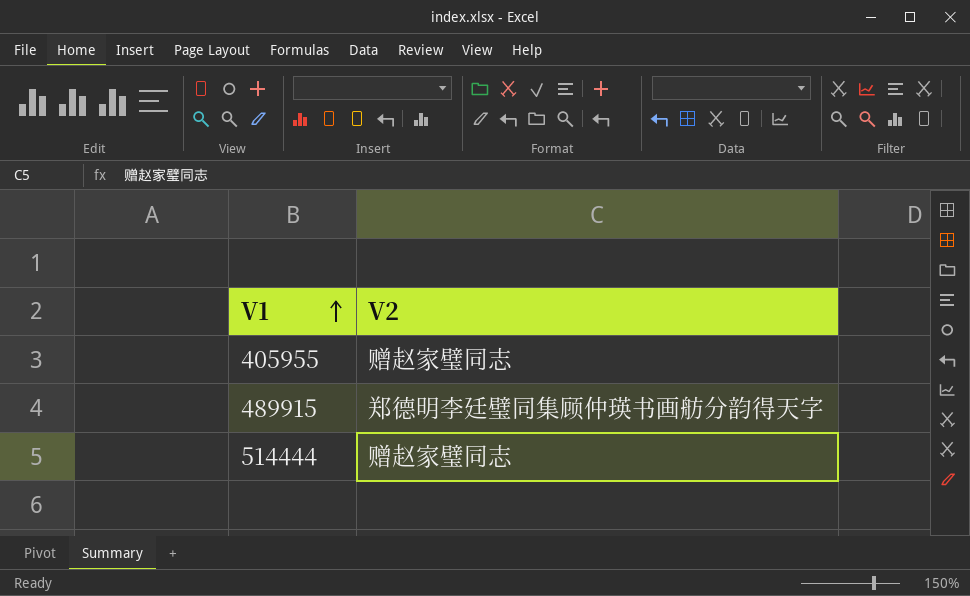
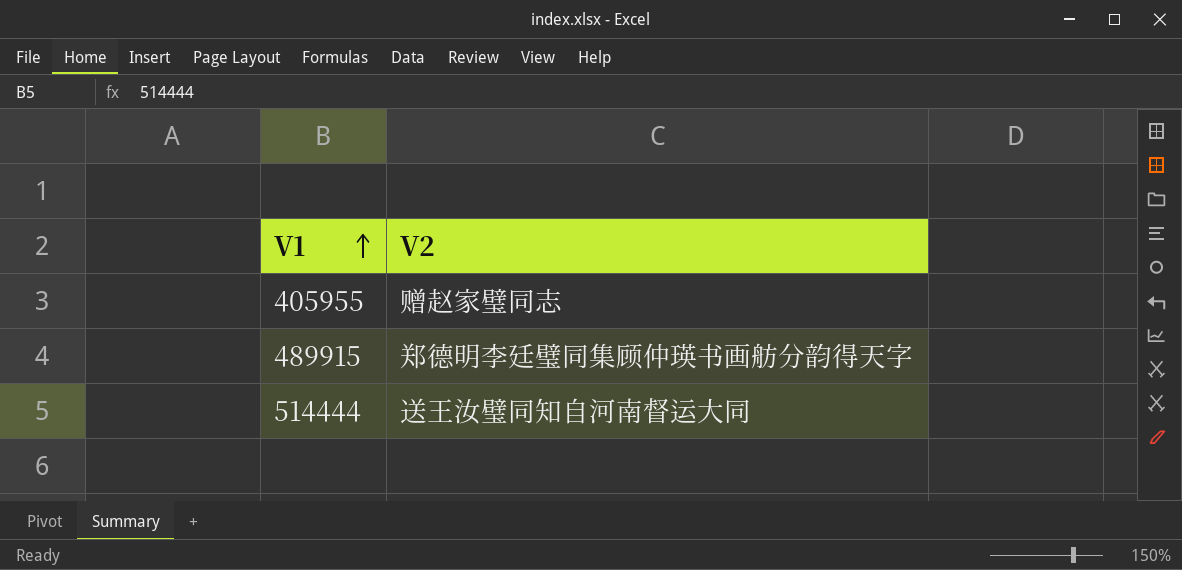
514444 | V2: 赠赵家璧同志 -> 送王汝璧同知自河南督运大同

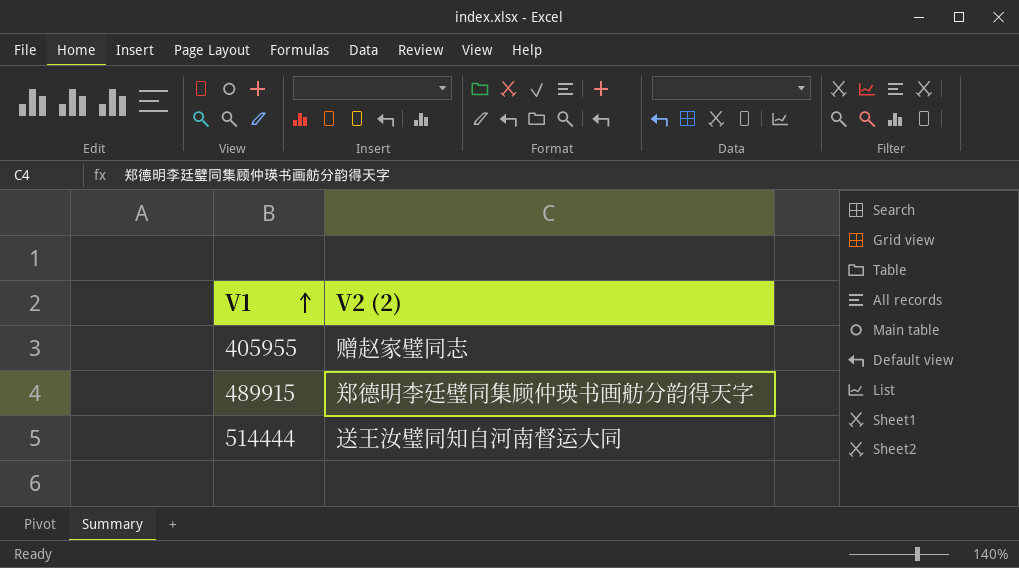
column name: V2 -> V2 (2)

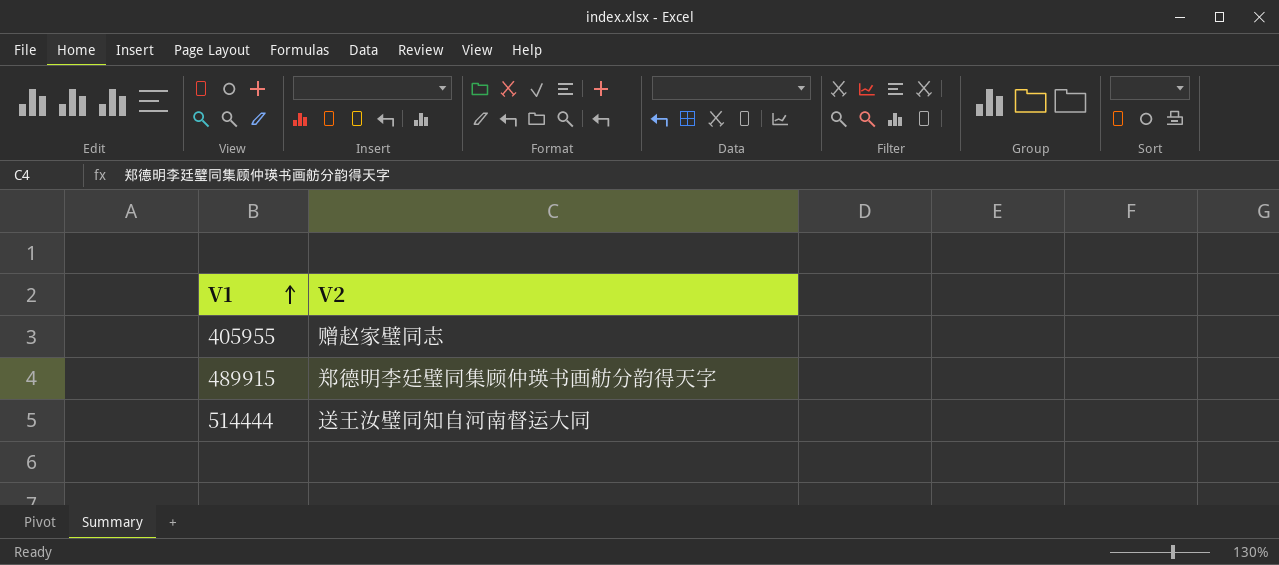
column name: V2 (2) -> V2

